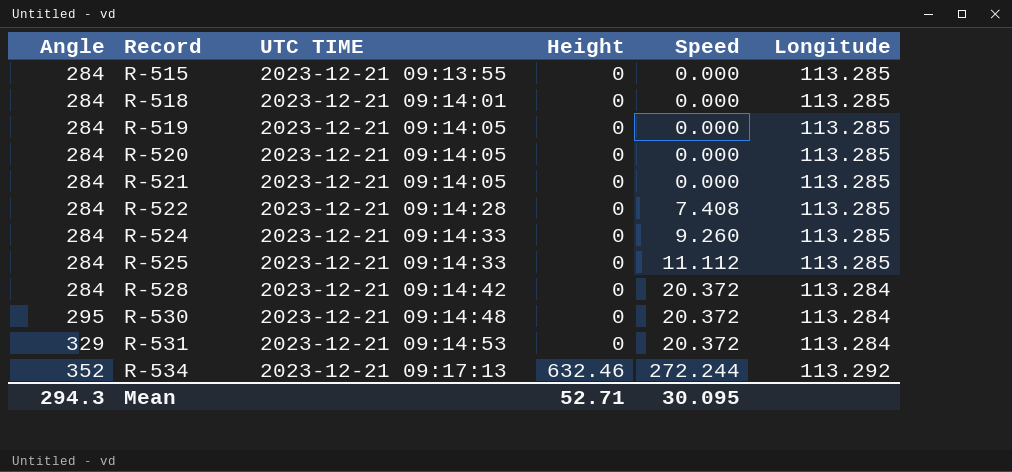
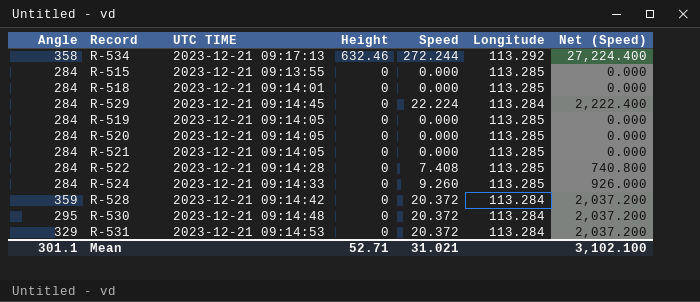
row order: Angle ascending -> Height descending
column Net (Speed) | formula: none -> [Speed] * 100
row R-525: 284 | 2023-12-21 09:14:33 | 0 | 11.112 | 113.285 -> none
R-534 | Angle: 352 -> 358
row R-529: none -> 284 | 2023-12-21 09:14:45 | 0 | 22.224 | 113.284 | 2,222.400
R-528 | Angle: 284 -> 359
Mean | Angle: 294.3 -> 301.1
Mean | Speed: 30.095 -> 31.021

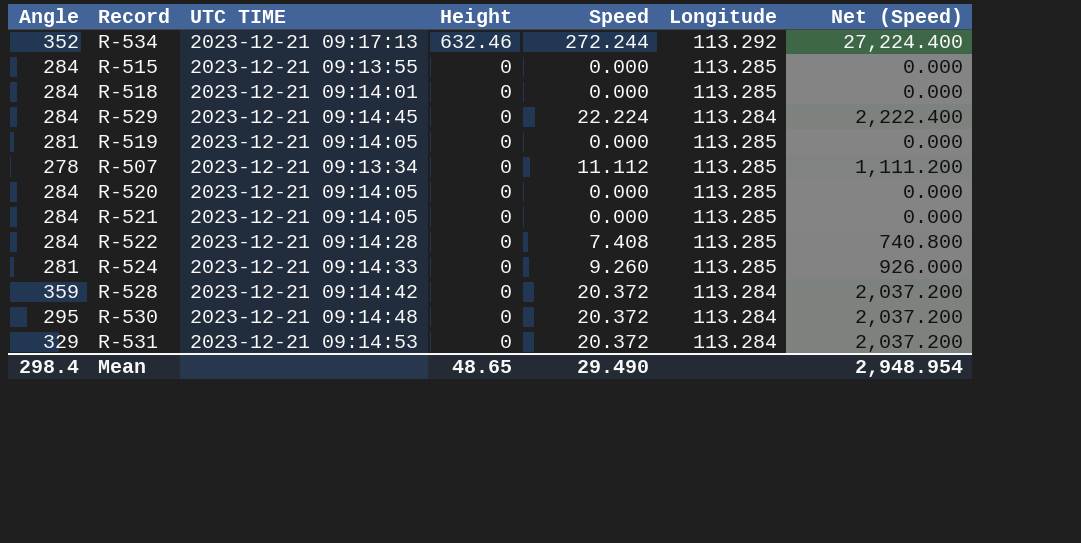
R-534 | Angle: 358 -> 352
R-519 | Angle: 284 -> 281
row R-507: none -> 278 | 2023-12-21 09:13:34 | 0 | 11.112 | 113.285 | 1,111.200
R-524 | Angle: 284 -> 281
Mean | Angle: 301.1 -> 298.4
Mean | Height: 52.71 -> 48.65
Mean | Speed: 31.021 -> 29.490
Mean | Net (Speed): 3,102.100 -> 2,948.954

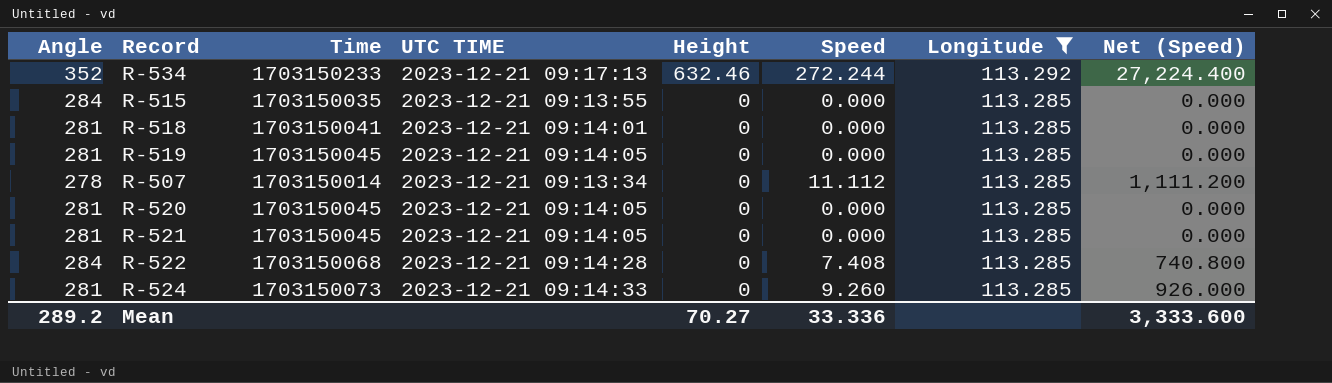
filter: none -> Longitude != 113.284
column Time | position: none -> 3
R-518 | Angle: 284 -> 281
R-520 | Angle: 284 -> 281
R-521 | Angle: 284 -> 281
Mean | Angle: 298.4 -> 289.2
Mean | Height: 48.65 -> 70.27
Mean | Speed: 29.490 -> 33.336
Mean | Net (Speed): 2,948.954 -> 3,333.600

